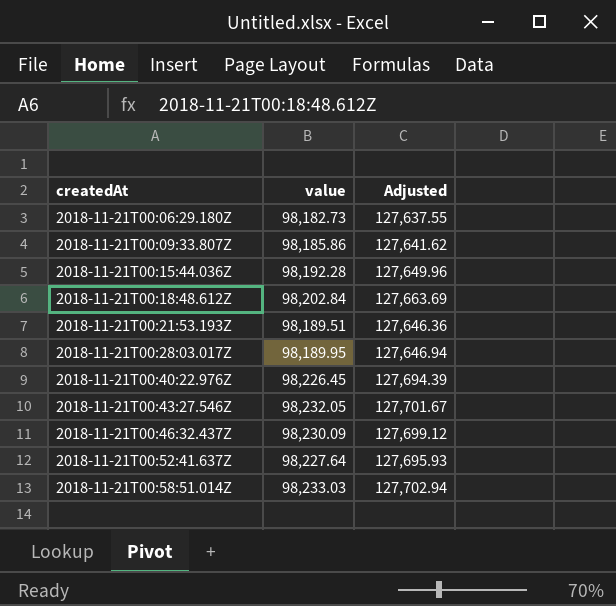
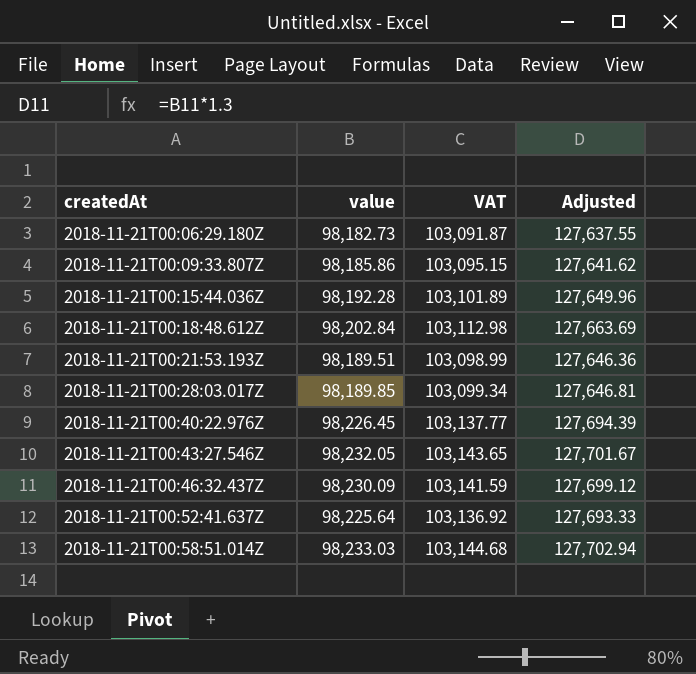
column VAT | formula: none -> [value] * 1.05
2018-11-21T00:28:03.017Z | value: 98,189.95 -> 98,189.85
2018-11-21T00:28:03.017Z | Adjusted: 127,646.94 -> 127,646.81
2018-11-21T00:52:41.637Z | value: 98,227.64 -> 98,225.64
2018-11-21T00:52:41.637Z | Adjusted: 127,695.93 -> 127,693.33

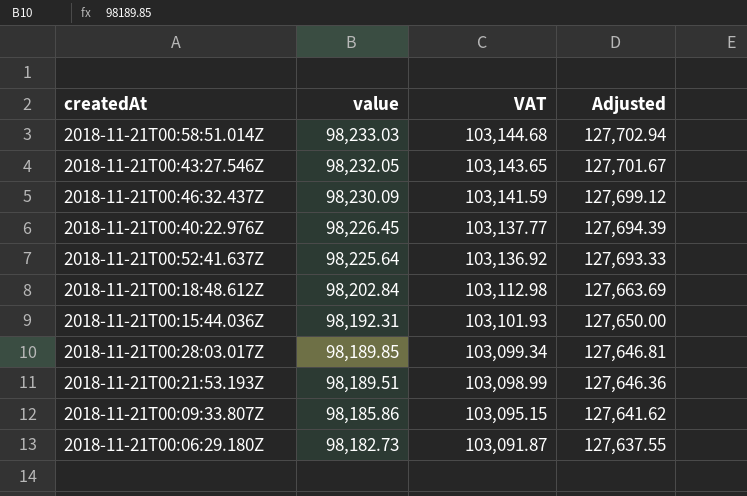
row order: createdAt ascending -> value descending
2018-11-21T00:15:44.036Z | value: 98,192.28 -> 98,192.31
2018-11-21T00:15:44.036Z | VAT: 103,101.89 -> 103,101.93
2018-11-21T00:15:44.036Z | Adjusted: 127,649.96 -> 127,650.00

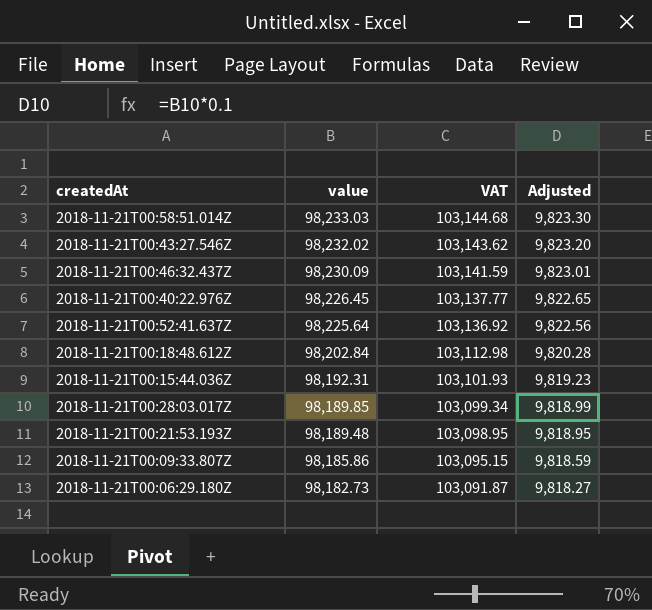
column Adjusted | formula: [value] * 1.3 -> [value] * 0.1
2018-11-21T00:43:27.546Z | value: 98,232.05 -> 98,232.02
2018-11-21T00:43:27.546Z | VAT: 103,143.65 -> 103,143.62
2018-11-21T00:21:53.193Z | value: 98,189.51 -> 98,189.48
2018-11-21T00:21:53.193Z | VAT: 103,098.99 -> 103,098.95

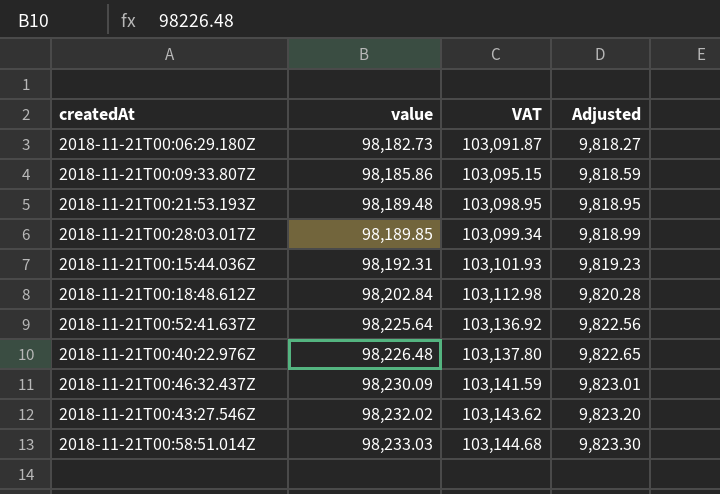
row order: value descending -> value ascending
2018-11-21T00:40:22.976Z | value: 98,226.45 -> 98,226.48
2018-11-21T00:40:22.976Z | VAT: 103,137.77 -> 103,137.80

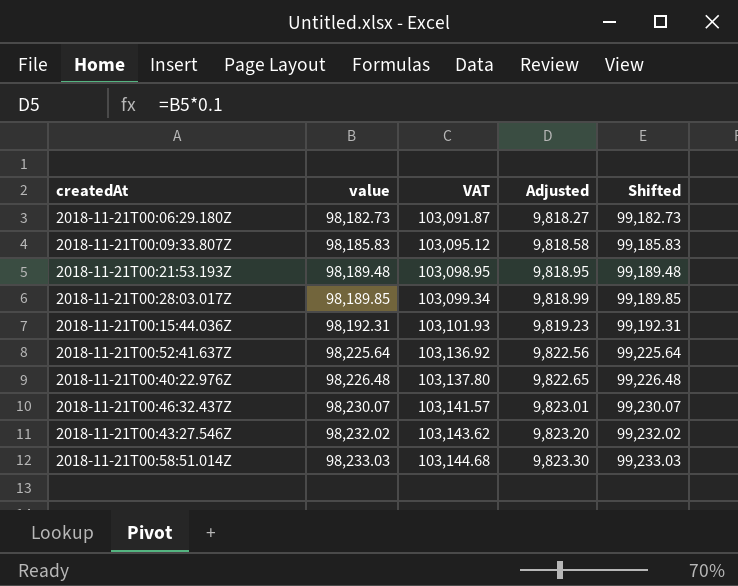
column Shifted | formula: none -> [value] + 1000
row 2018-11-21T00:18:48.612Z: 98,202.84 | 103,112.98 | 9,820.28 -> none
2018-11-21T00:09:33.807Z | value: 98,185.86 -> 98,185.83
2018-11-21T00:09:33.807Z | VAT: 103,095.15 -> 103,095.12
2018-11-21T00:09:33.807Z | Adjusted: 9,818.59 -> 9,818.58
2018-11-21T00:46:32.437Z | value: 98,230.09 -> 98,230.07
2018-11-21T00:46:32.437Z | VAT: 103,141.59 -> 103,141.57

